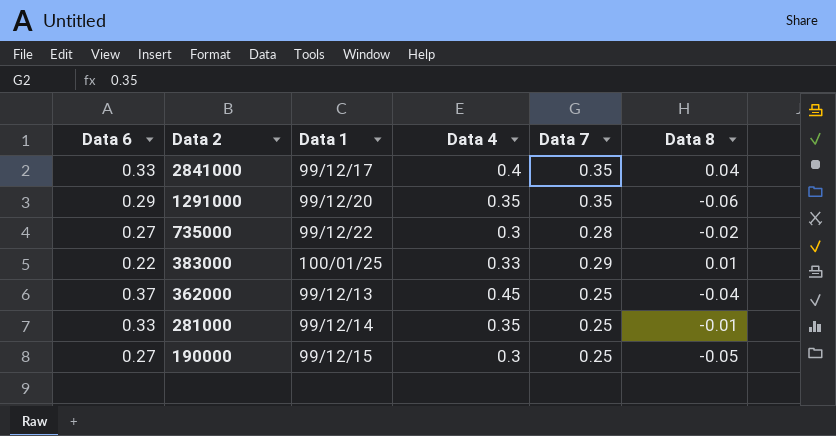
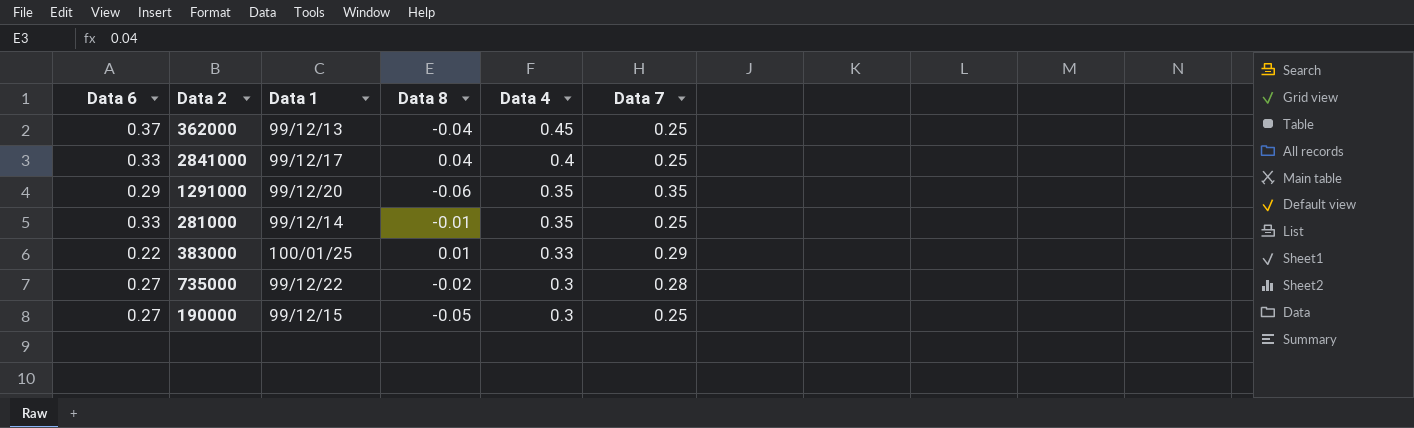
row order: Data 2 descending -> Data 4 descending
column Data 8 | position: 6 -> 4
2841000 | Data 7: 0.35 -> 0.25

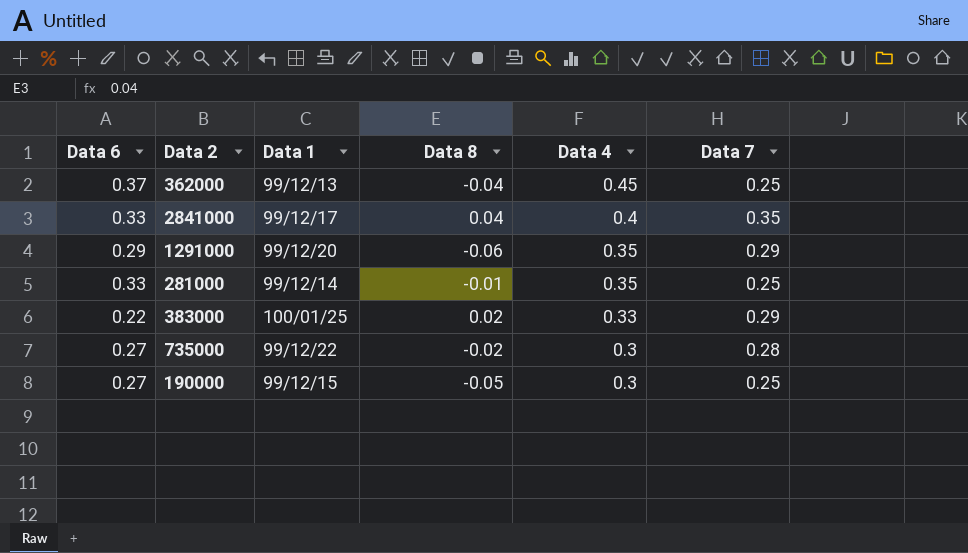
2841000 | Data 7: 0.25 -> 0.35
1291000 | Data 7: 0.35 -> 0.29
383000 | Data 8: 0.01 -> 0.02

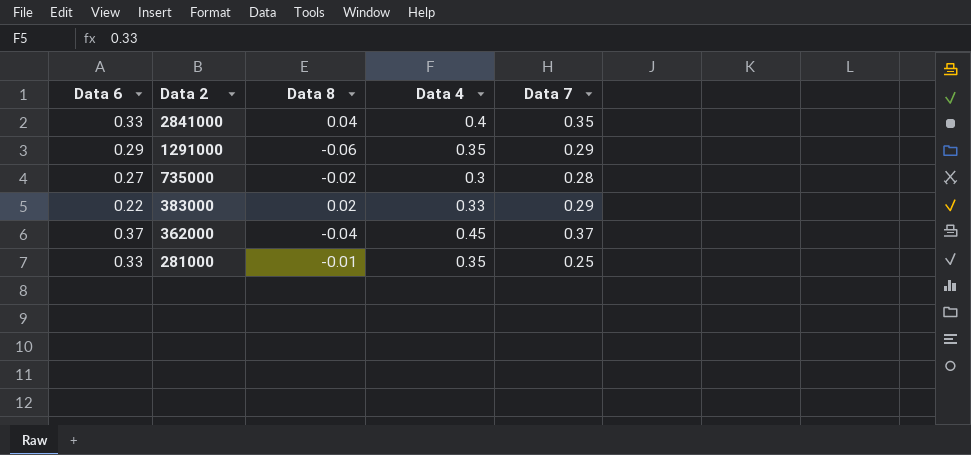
row order: Data 4 descending -> Data 2 descending
column Data 1 | position: 3 -> none
row 190000: 0.27 | 99/12/15 | -0.05 | 0.3 | 0.25 -> none
362000 | Data 7: 0.25 -> 0.37

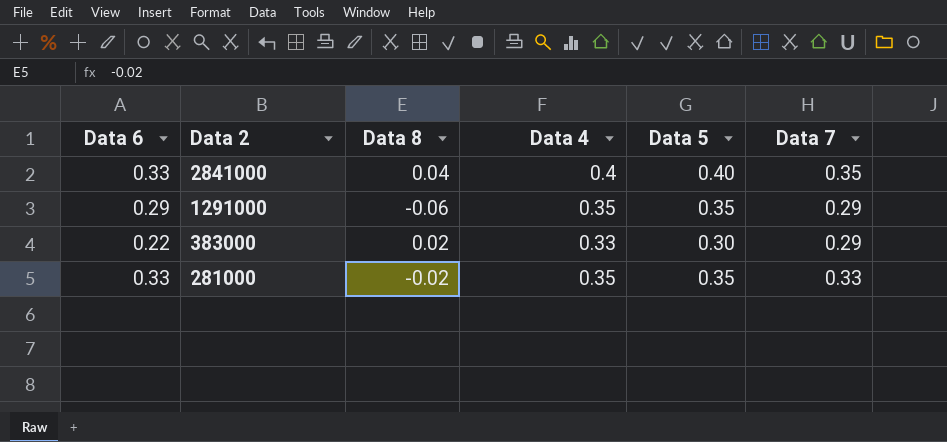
column Data 5 | position: none -> 5
row 735000: 0.27 | -0.02 | 0.3 | 0.28 -> none
row 362000: 0.37 | -0.04 | 0.45 | 0.37 -> none
281000 | Data 8: -0.01 -> -0.02
281000 | Data 7: 0.25 -> 0.33

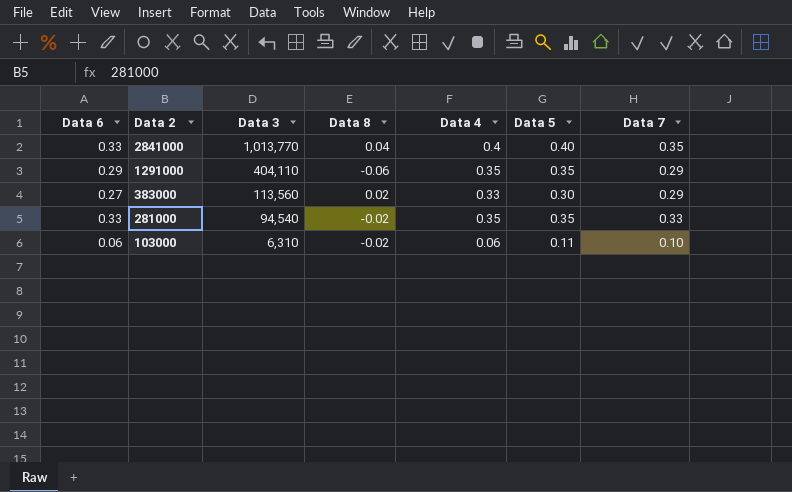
column Data 3 | position: none -> 3
383000 | Data 6: 0.22 -> 0.27
row 103000: none -> 0.06 | 6,310 | -0.02 | 0.06 | 0.11 | 0.10

